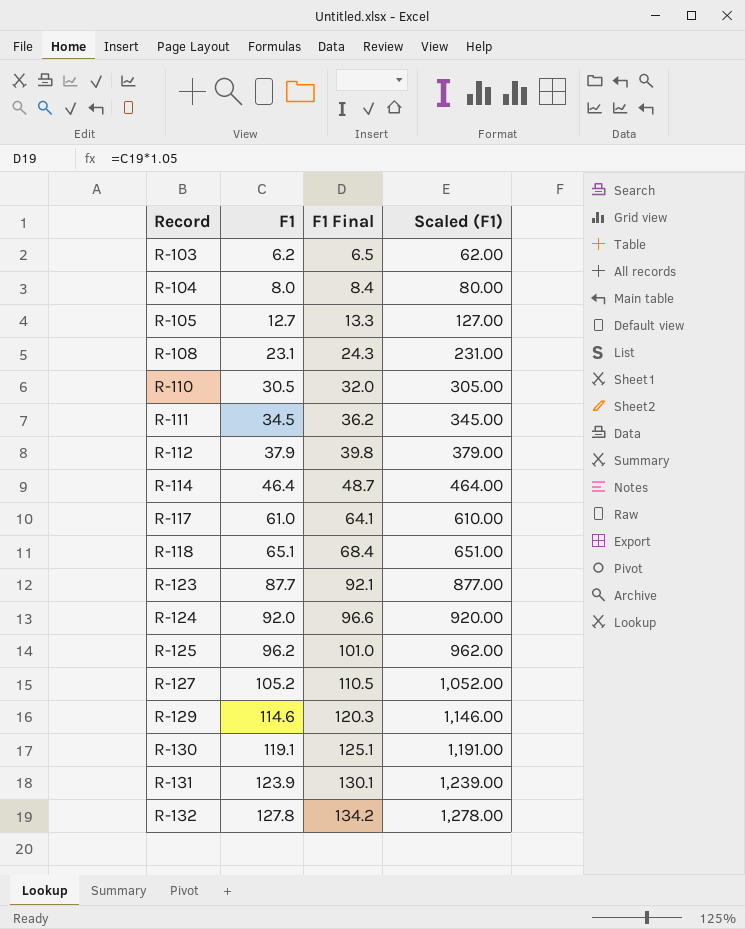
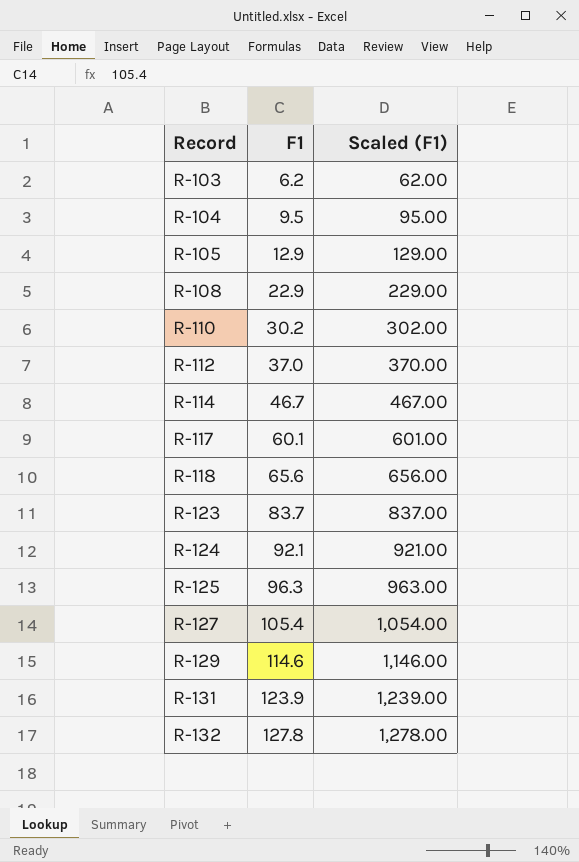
column F1 Final | formula: [F1] * 1.05 -> none
row R-111: 34.5 | 36.2 | 345.00 -> none
row R-130: 119.1 | 125.1 | 1,191.00 -> none
R-104 | F1: 8.0 -> 9.5
R-104 | Scaled (F1): 80.00 -> 95.00
R-105 | F1: 12.7 -> 12.9
R-105 | Scaled (F1): 127.00 -> 129.00
R-108 | F1: 23.1 -> 22.9
R-108 | Scaled (F1): 231.00 -> 229.00
R-110 | F1: 30.5 -> 30.2
R-110 | Scaled (F1): 305.00 -> 302.00
R-112 | F1: 37.9 -> 37.0
R-112 | Scaled (F1): 379.00 -> 370.00
R-114 | F1: 46.4 -> 46.7
R-114 | Scaled (F1): 464.00 -> 467.00
R-117 | F1: 61.0 -> 60.1
R-117 | Scaled (F1): 610.00 -> 601.00
R-118 | F1: 65.1 -> 65.6
R-118 | Scaled (F1): 651.00 -> 656.00
R-123 | F1: 87.7 -> 83.7
R-123 | Scaled (F1): 877.00 -> 837.00
R-124 | F1: 92.0 -> 92.1
R-124 | Scaled (F1): 920.00 -> 921.00
R-125 | F1: 96.2 -> 96.3
R-125 | Scaled (F1): 962.00 -> 963.00
R-127 | F1: 105.2 -> 105.4
R-127 | Scaled (F1): 1,052.00 -> 1,054.00

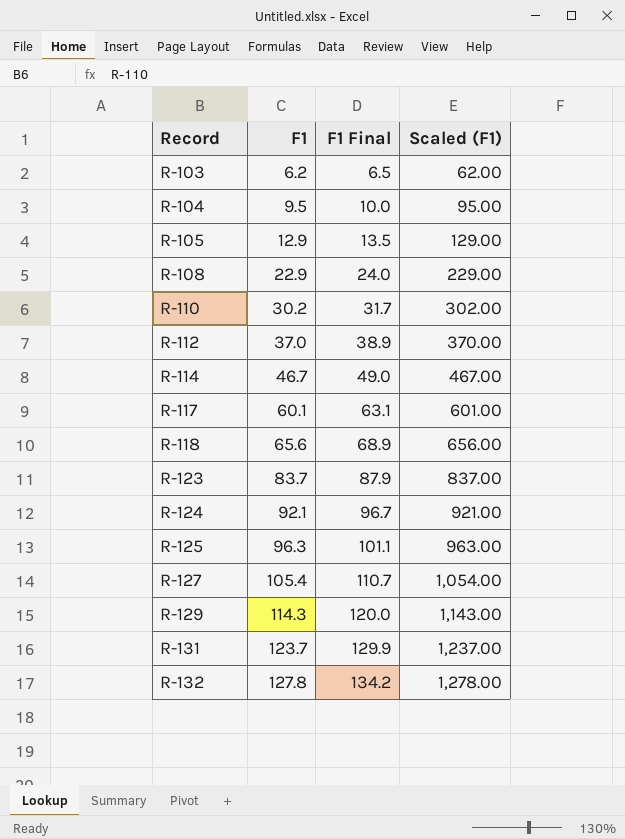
column F1 Final | formula: none -> [F1] * 1.05
R-129 | F1: 114.6 -> 114.3
R-129 | Scaled (F1): 1,146.00 -> 1,143.00
R-131 | F1: 123.9 -> 123.7
R-131 | Scaled (F1): 1,239.00 -> 1,237.00

